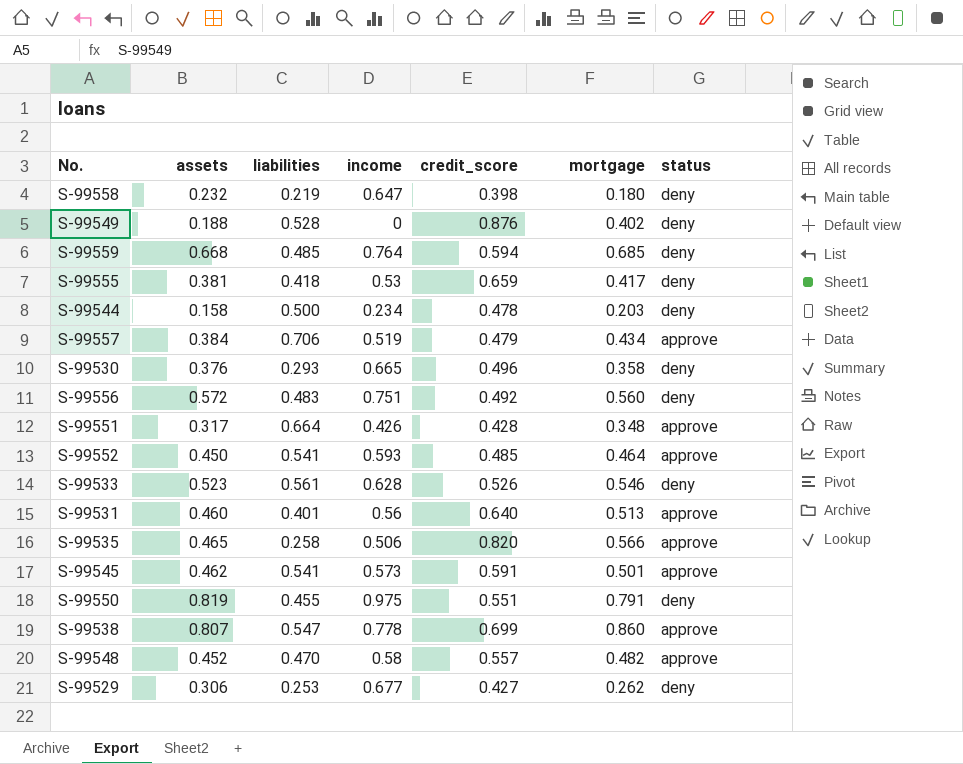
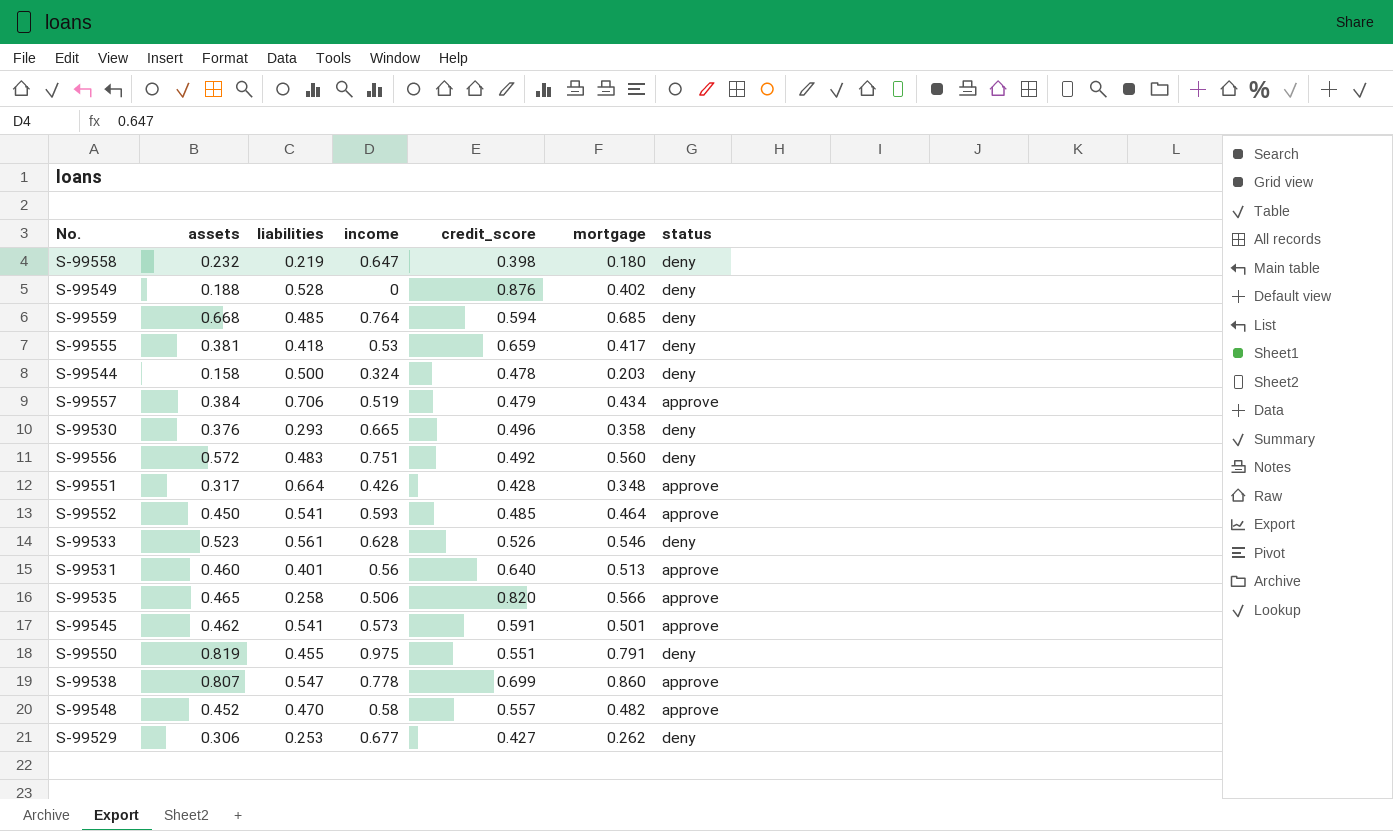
S-99544 | income: 0.234 -> 0.324

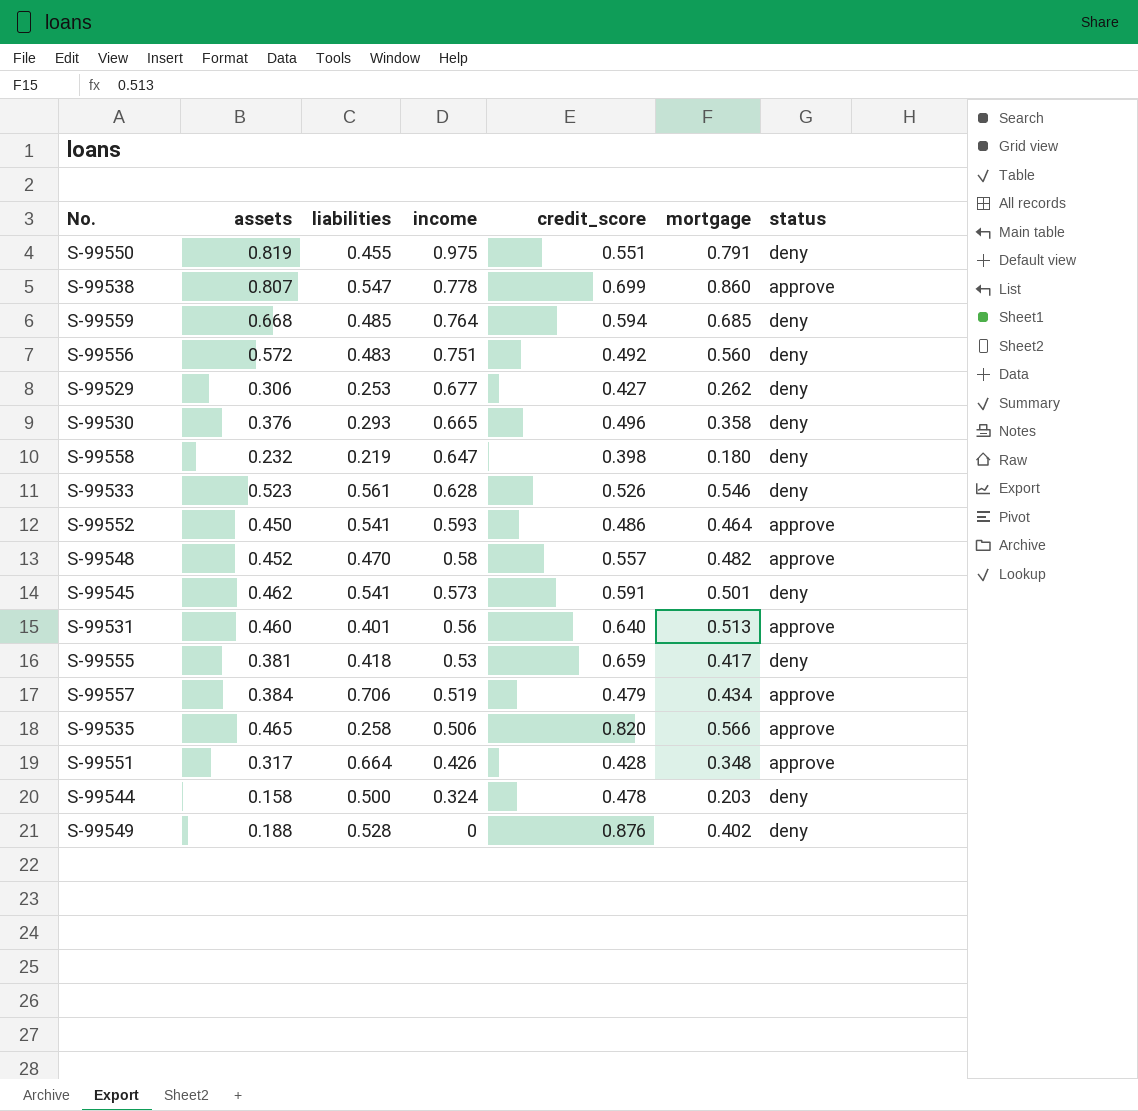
row order: none -> income descending
S-99552 | credit_score: 0.485 -> 0.486
S-99545 | status: approve -> deny

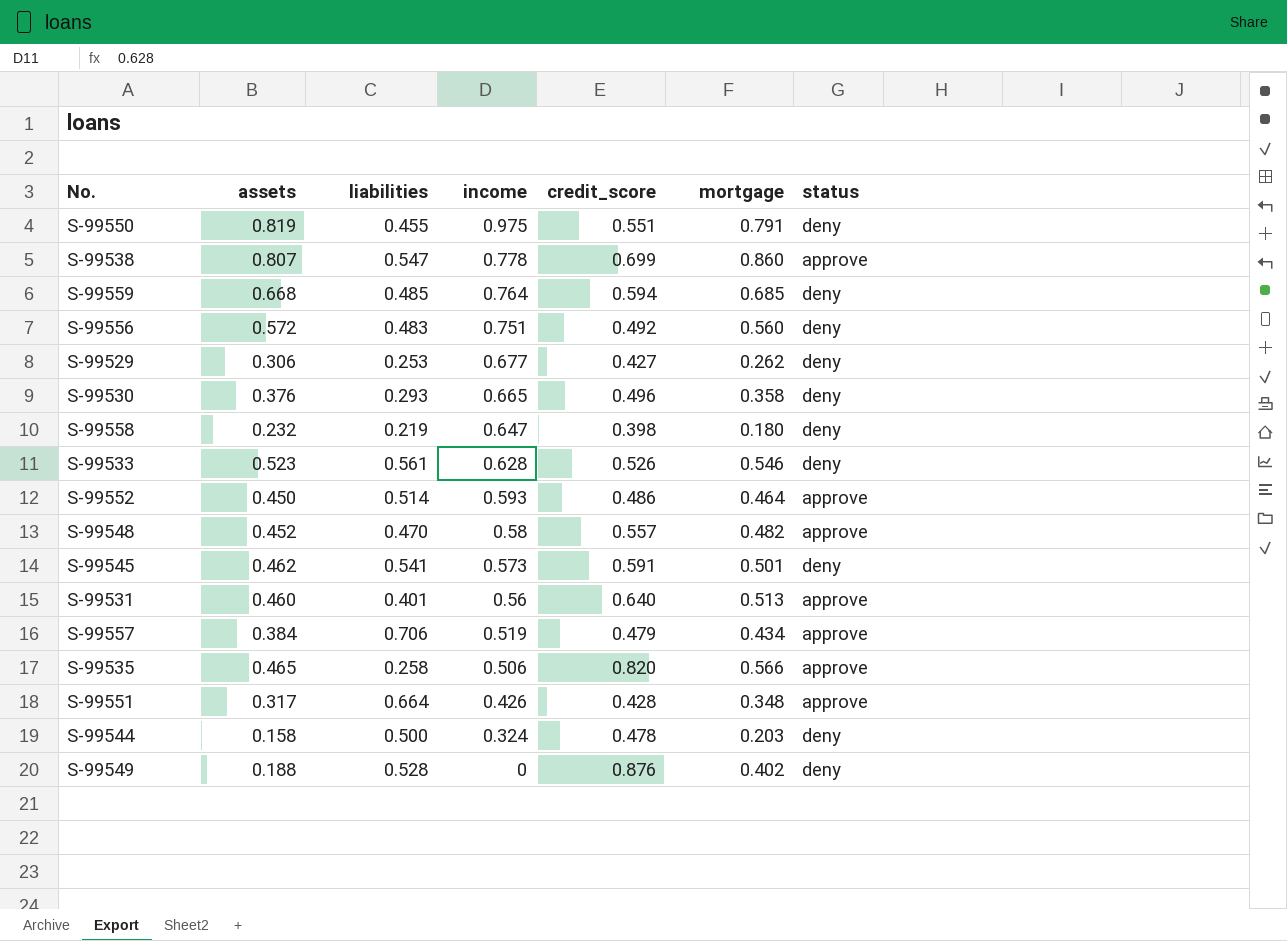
row S-99555: 0.381 | 0.418 | 0.53 | 0.659 | 0.417 | deny -> none
S-99552 | liabilities: 0.541 -> 0.514

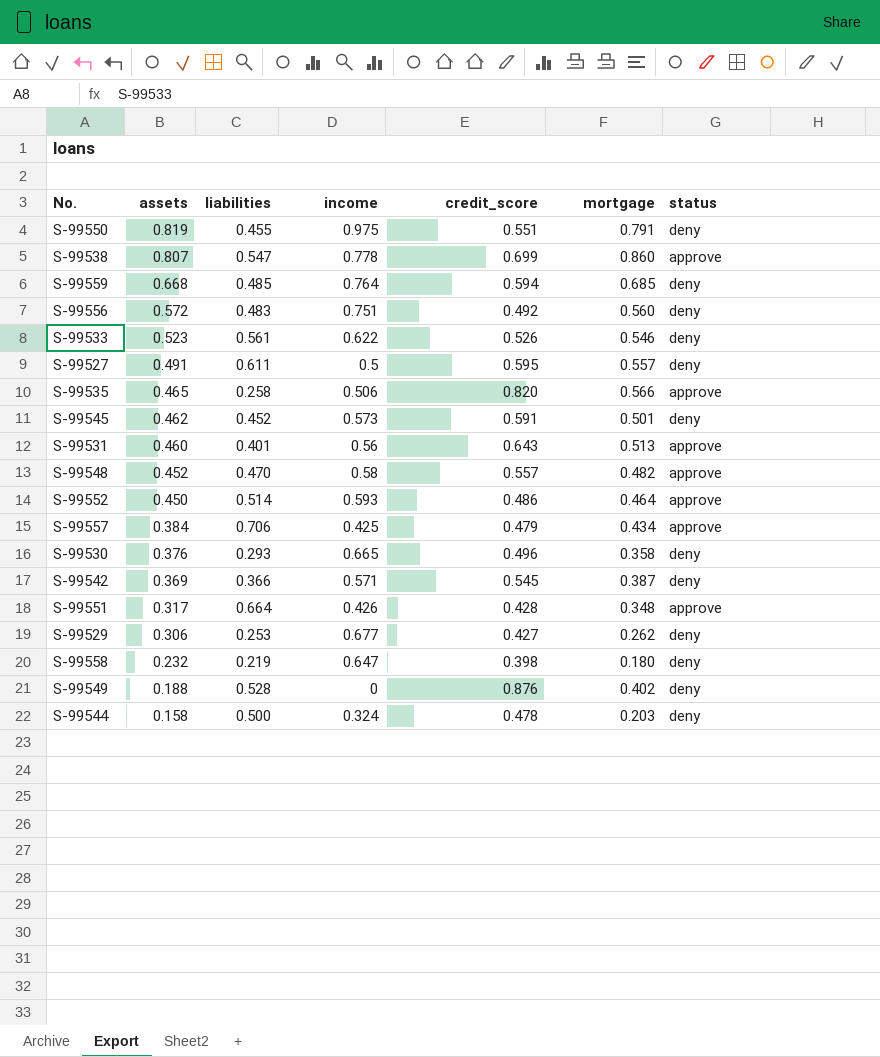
row order: income descending -> assets descending
S-99533 | income: 0.628 -> 0.622
row S-99527: none -> 0.491 | 0.611 | 0.5 | 0.595 | 0.557 | deny
S-99545 | liabilities: 0.541 -> 0.452
S-99531 | credit_score: 0.640 -> 0.643
S-99557 | income: 0.519 -> 0.425
row S-99542: none -> 0.369 | 0.366 | 0.571 | 0.545 | 0.387 | deny

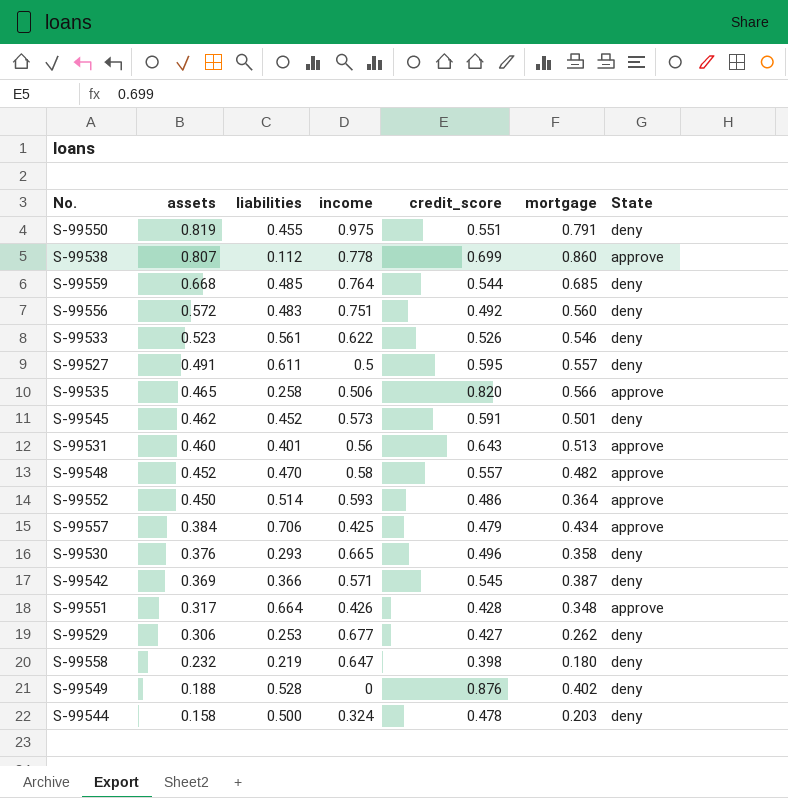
column name: status -> State
S-99538 | liabilities: 0.547 -> 0.112
S-99559 | credit_score: 0.594 -> 0.544
S-99552 | mortgage: 0.464 -> 0.364

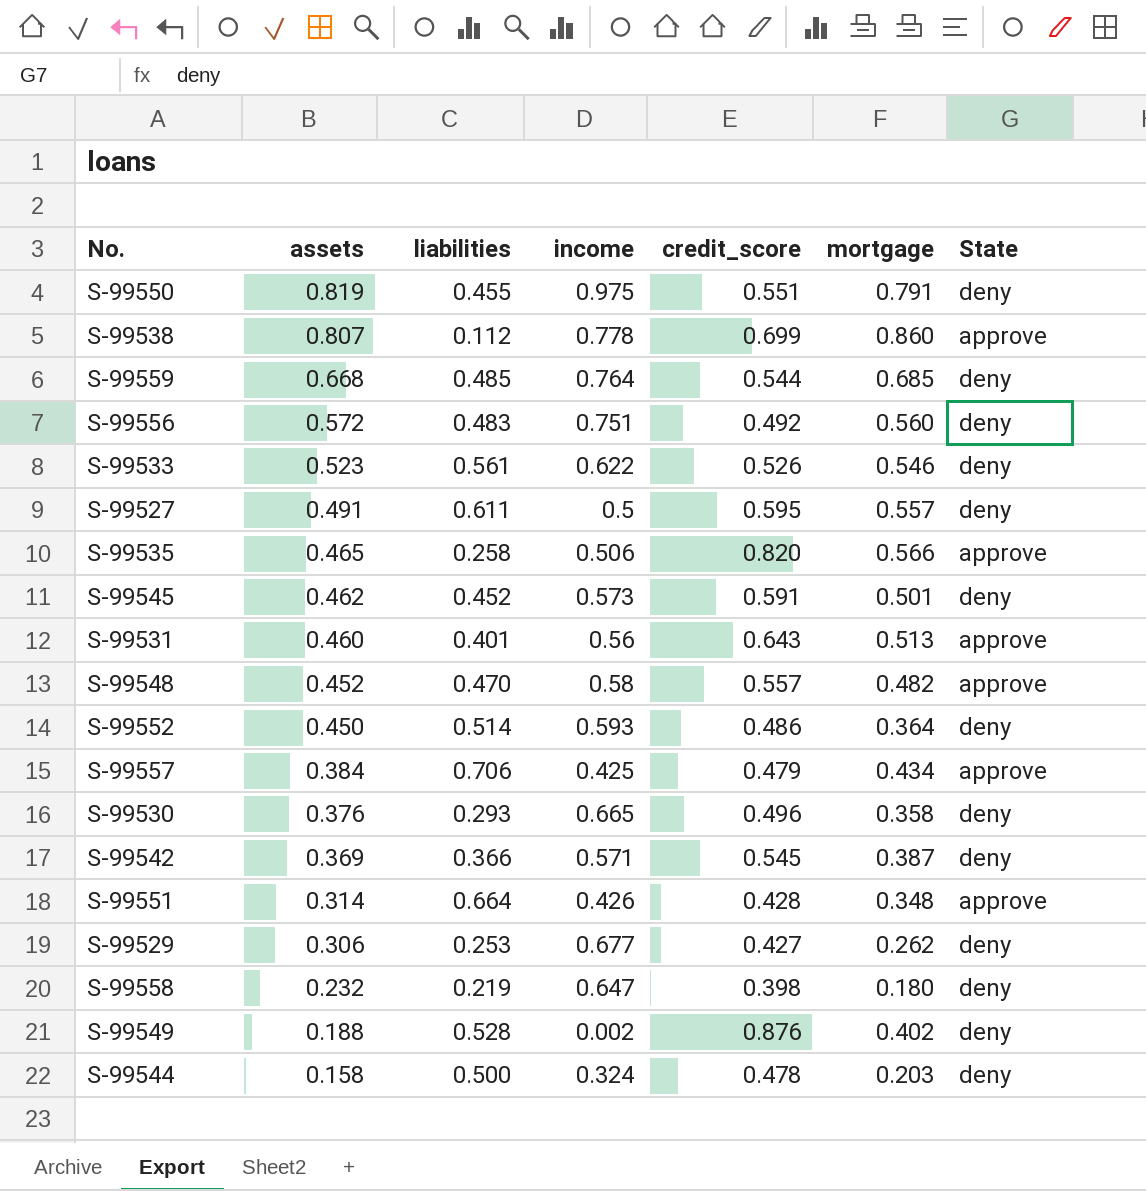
S-99552 | State: approve -> deny
S-99551 | assets: 0.317 -> 0.314
S-99549 | income: 0 -> 0.002

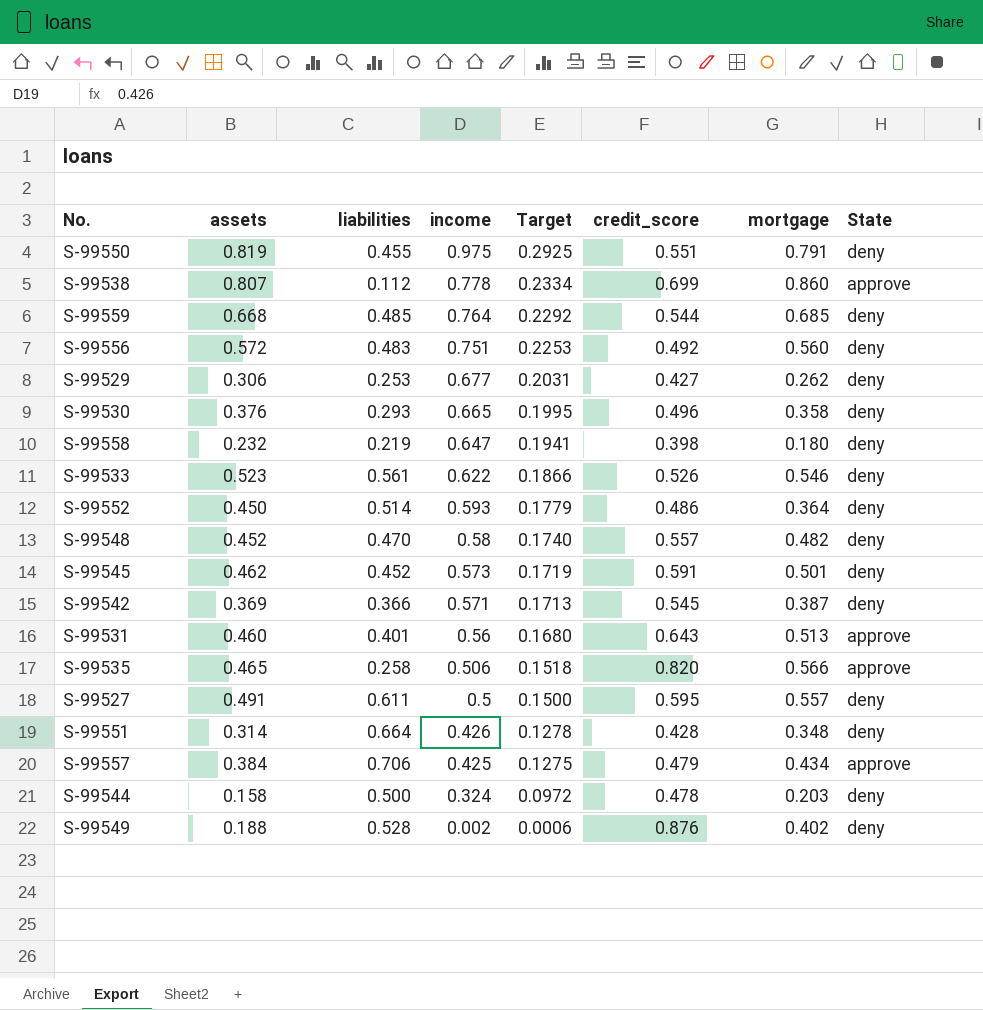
row order: assets descending -> income descending
column Target | formula: none -> [income] * 0.3
S-99548 | State: approve -> deny
S-99551 | State: approve -> deny

